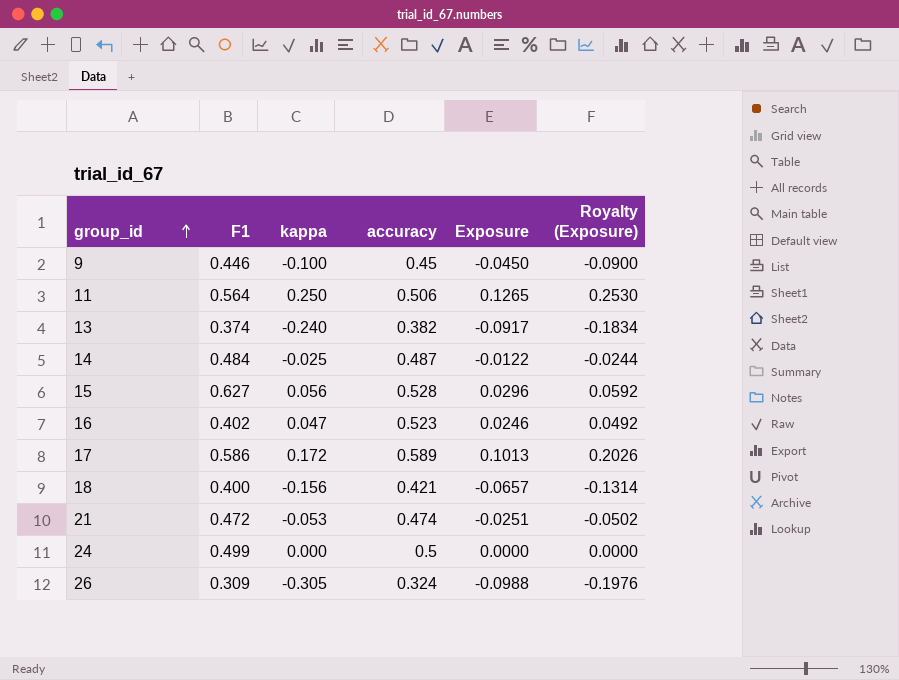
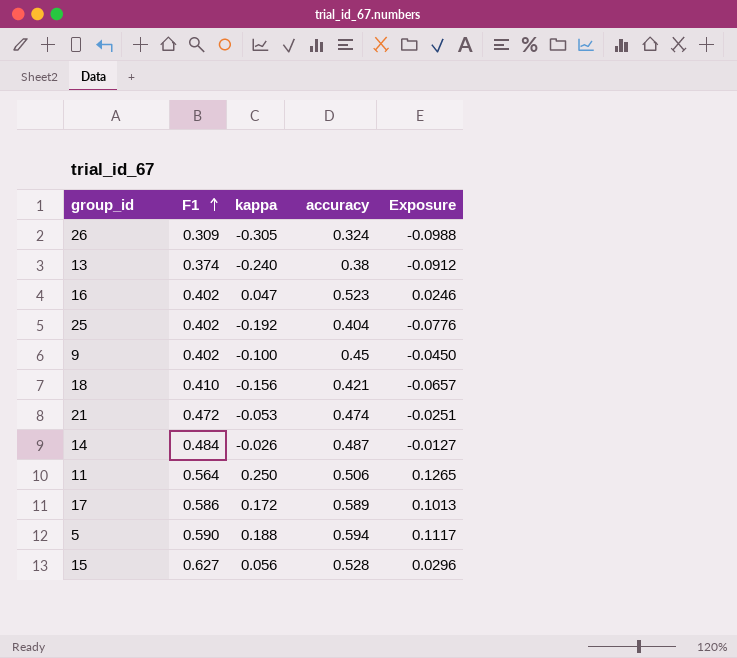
row order: group_id ascending -> F1 ascending
column Royalty (Exposure) | formula: [Exposure] * 2 -> none
row 24: 0.499 | 0.000 | 0.5 | 0.0000 | 0.0000 -> none
13 | accuracy: 0.382 -> 0.38
13 | Exposure: -0.0917 -> -0.0912
row 25: none -> 0.402 | -0.192 | 0.404 | -0.0776
9 | F1: 0.446 -> 0.402
18 | F1: 0.400 -> 0.410
14 | kappa: -0.025 -> -0.026
14 | Exposure: -0.0122 -> -0.0127
row 5: none -> 0.590 | 0.188 | 0.594 | 0.1117

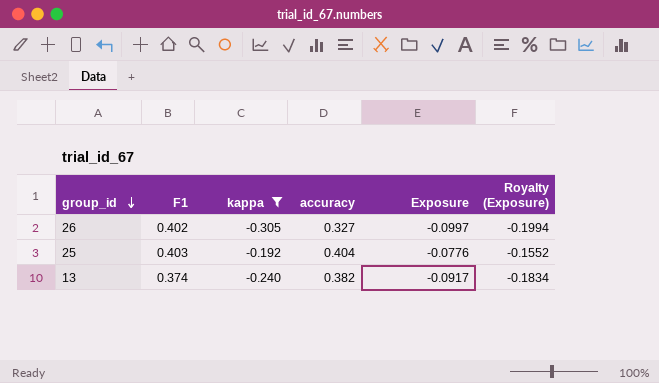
filter: none -> kappa <= -0.192
row order: F1 ascending -> group_id descending
column Royalty (Exposure) | formula: none -> [Exposure] * 2
26 | F1: 0.309 -> 0.402
26 | accuracy: 0.324 -> 0.327
26 | Exposure: -0.0988 -> -0.0997
25 | F1: 0.402 -> 0.403
13 | accuracy: 0.38 -> 0.382
13 | Exposure: -0.0912 -> -0.0917

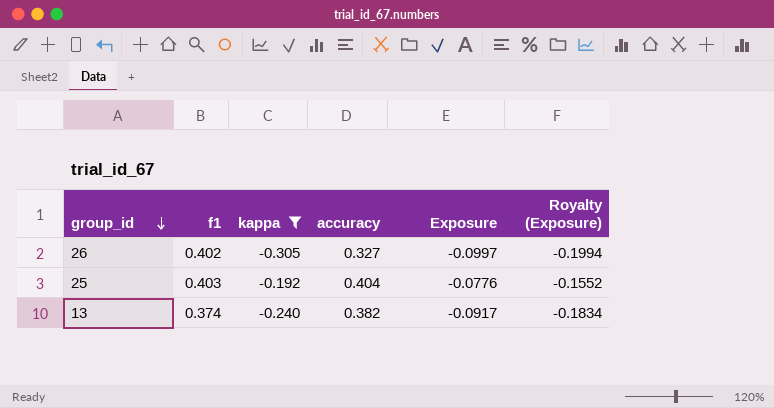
column name: F1 -> f1

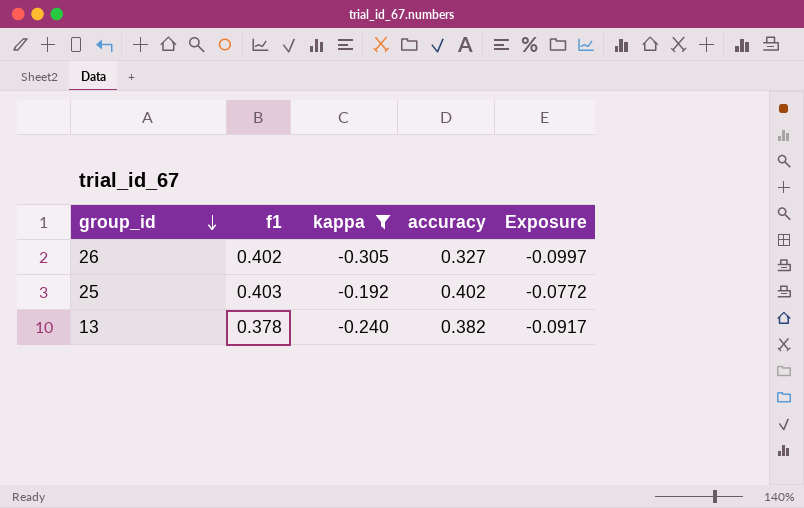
column Royalty (Exposure) | formula: [Exposure] * 2 -> none
25 | accuracy: 0.404 -> 0.402
25 | Exposure: -0.0776 -> -0.0772
13 | f1: 0.374 -> 0.378

